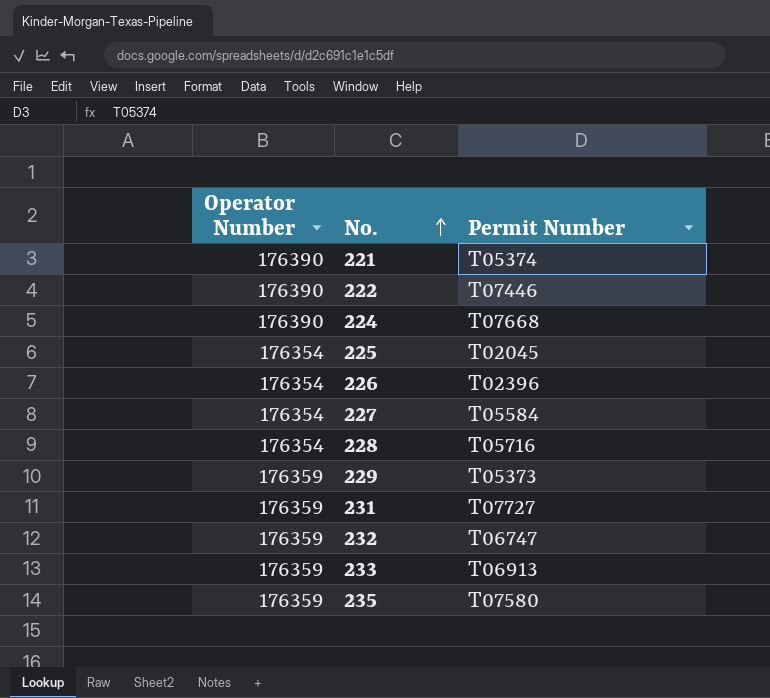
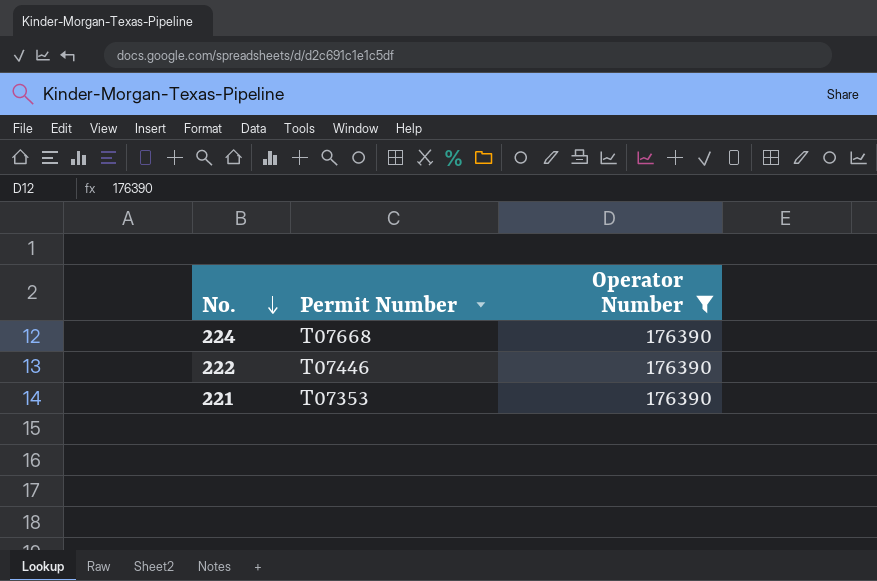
filter: none -> Operator Number = 176390
row order: No. ascending -> No. descending
column Operator Number | position: 1 -> 3
221 | Permit Number: T05374 -> T07353

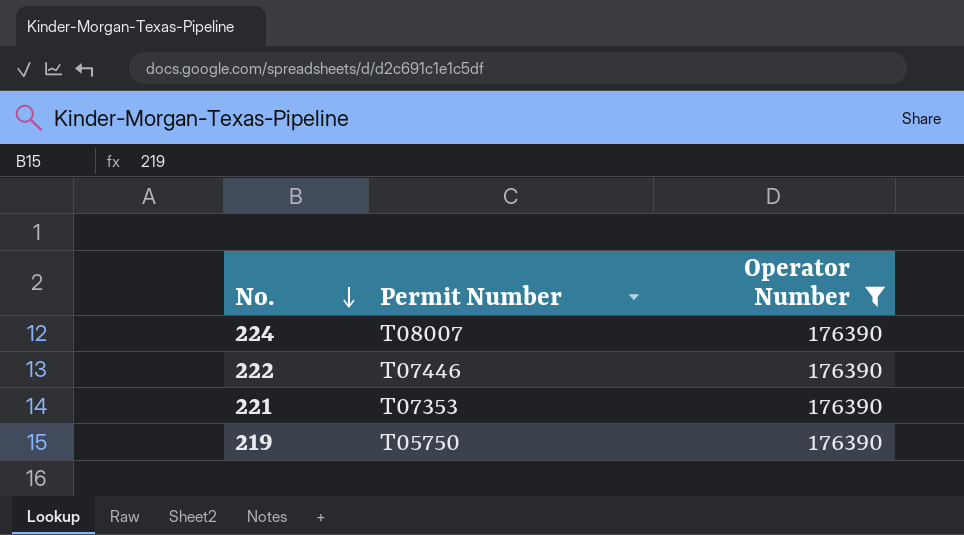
224 | Permit Number: T07668 -> T08007
row 219: none -> T05750 | 176390

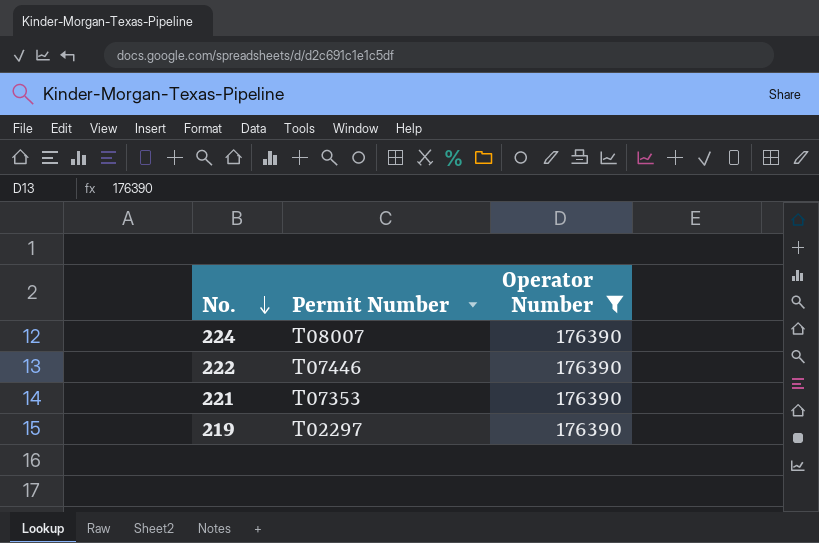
219 | Permit Number: T05750 -> T02297

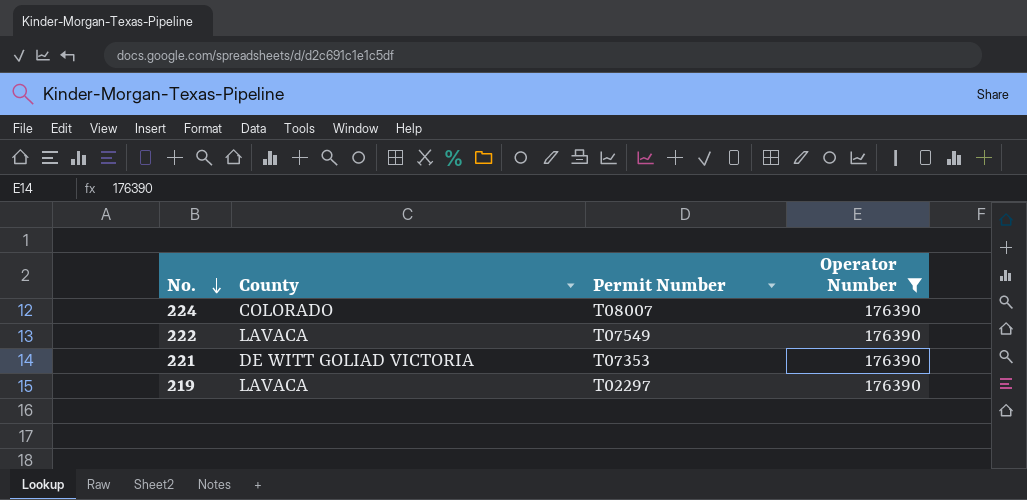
column County | position: none -> 2
222 | Permit Number: T07446 -> T07549

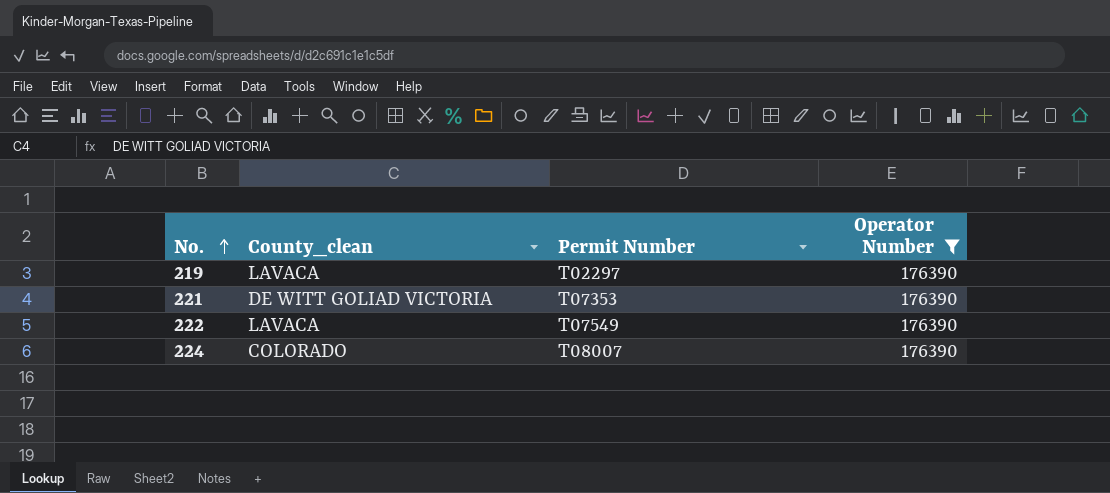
row order: No. descending -> No. ascending
column name: County -> County_clean

